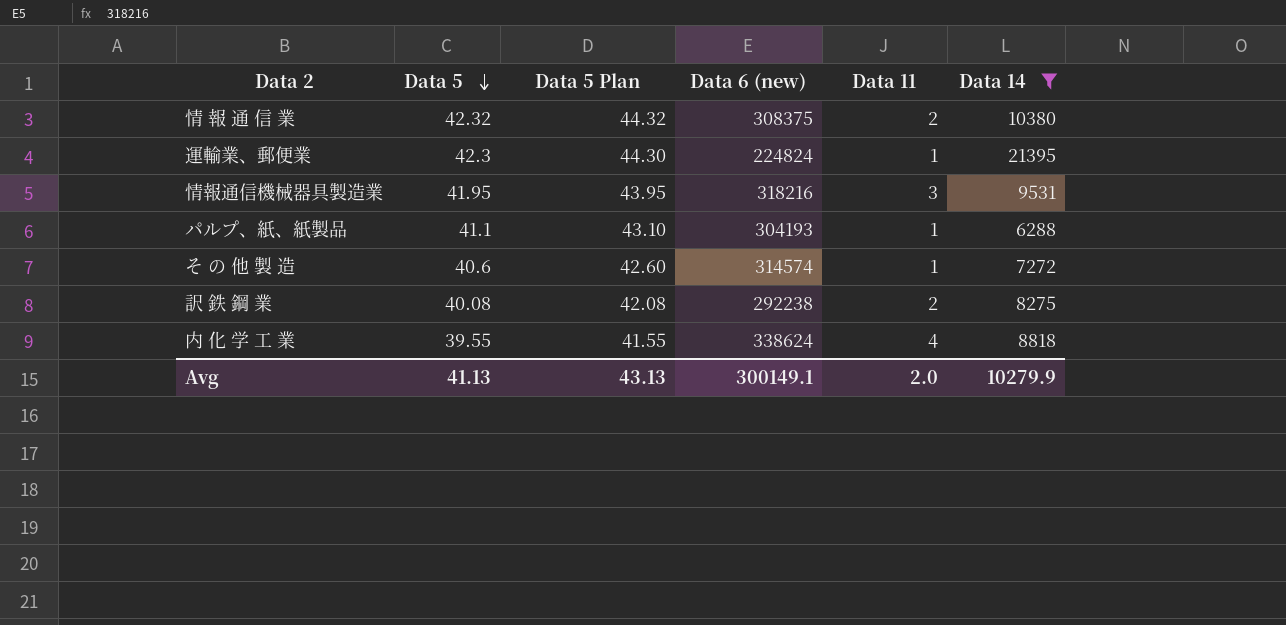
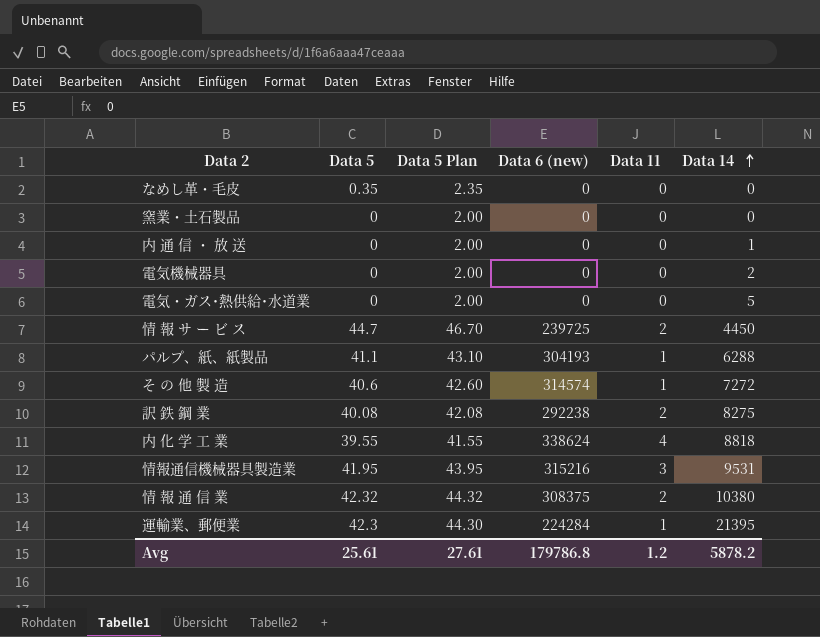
filter: Data 14 >= 6288 -> none
row order: Data 5 descending -> Data 14 ascending
情報通信機械器具製造業 | Data 6 (new): 318216 -> 315216
運輸業、郵便業 | Data 6 (new): 224824 -> 224284
Avg | Data 5: 41.13 -> 25.61
Avg | Data 5 Plan: 43.13 -> 27.61
Avg | Data 6 (new): 300149.1 -> 179786.8
Avg | Data 11: 2.0 -> 1.2
Avg | Data 14: 10279.9 -> 5878.2

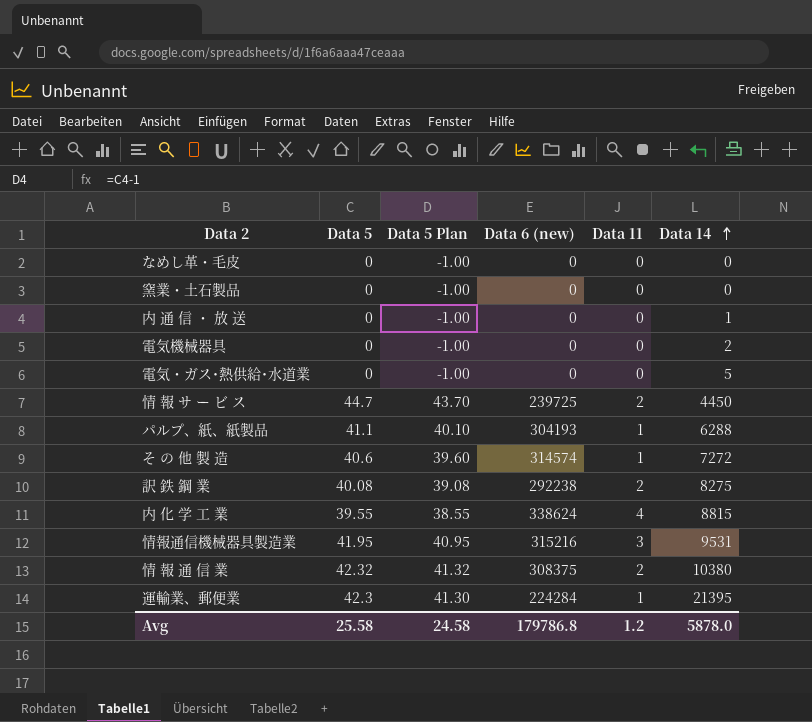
column Data 5 Plan | formula: [Data 5] + 2 -> [Data 5] - 1
なめし革・毛皮 | Data 5: 0.35 -> 0
内 化 学 工 業 | Data 14: 8818 -> 8815
Avg | Data 5: 25.61 -> 25.58
Avg | Data 5 Plan: 27.61 -> 24.58
Avg | Data 14: 5878.2 -> 5878.0

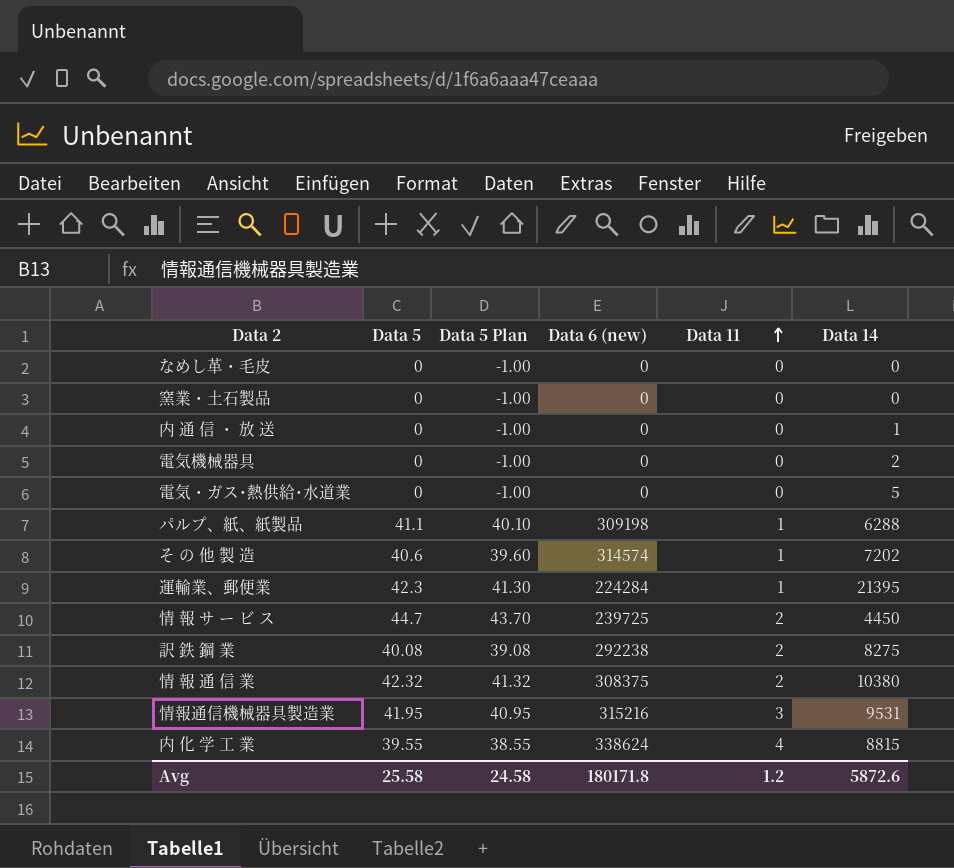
row order: Data 14 ascending -> Data 11 ascending
パルプ、紙、紙製品 | Data 6 (new): 304193 -> 309198
そ の 他 製 造 | Data 14: 7272 -> 7202
Avg | Data 6 (new): 179786.8 -> 180171.8
Avg | Data 14: 5878.0 -> 5872.6

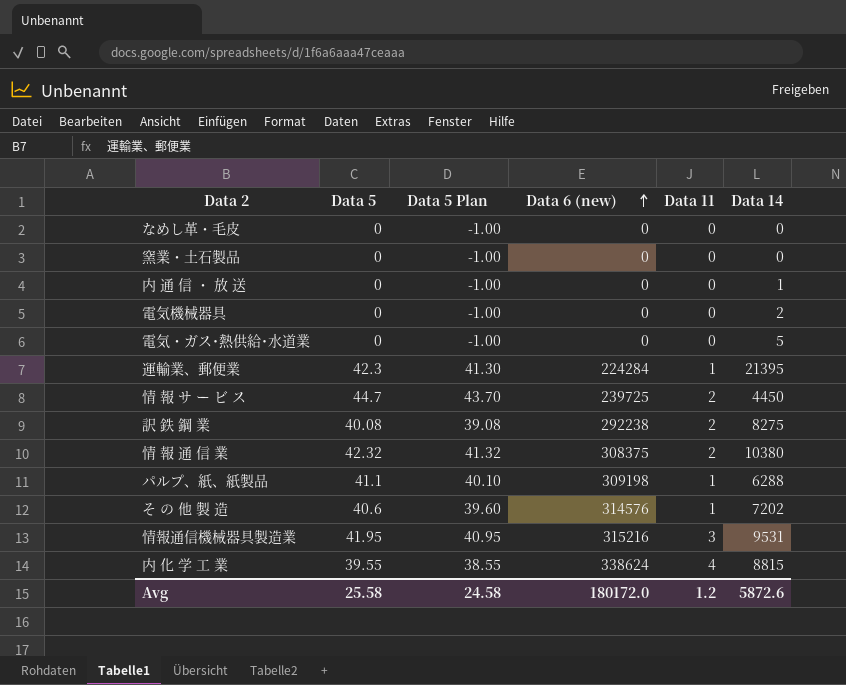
row order: Data 11 ascending -> Data 6 (new) ascending
そ の 他 製 造 | Data 6 (new): 314574 -> 314576
Avg | Data 6 (new): 180171.8 -> 180172.0

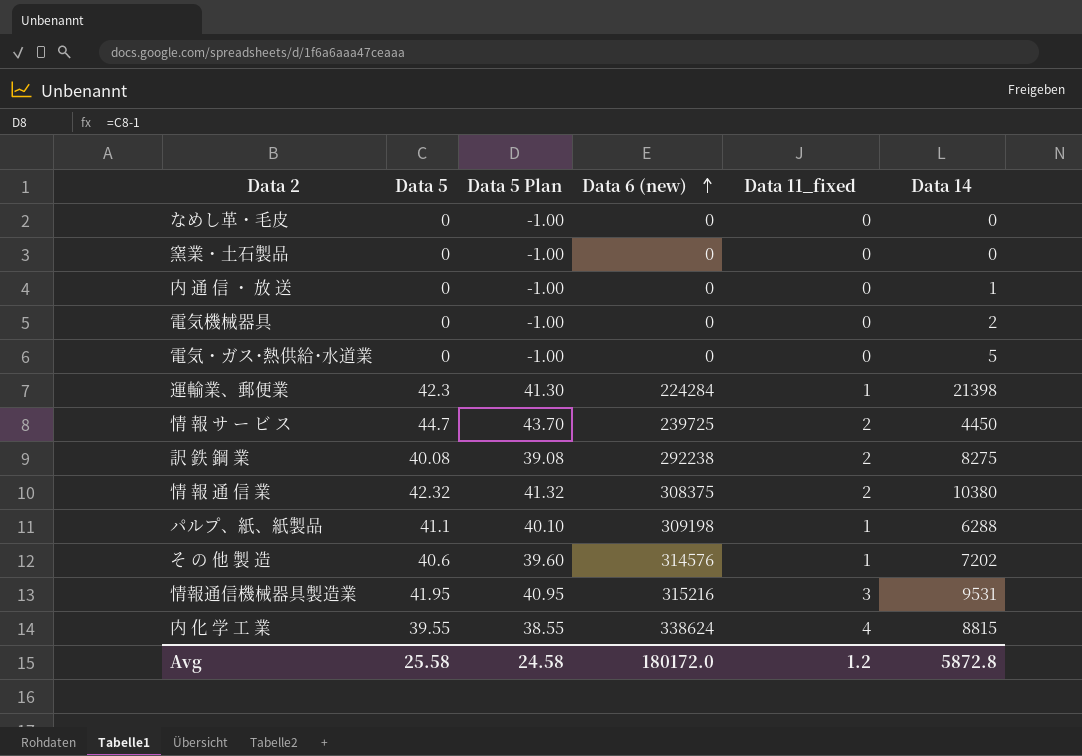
column name: Data 11 -> Data 11_fixed
運輸業、郵便業 | Data 14: 21395 -> 21398
Avg | Data 14: 5872.6 -> 5872.8

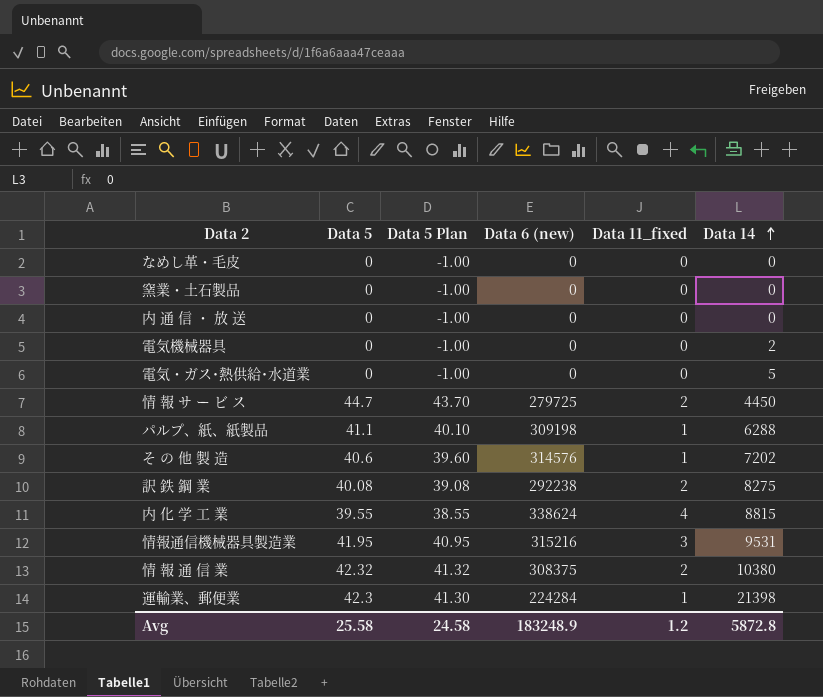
row order: Data 6 (new) ascending -> Data 14 ascending
内 通 信 ・ 放 送 | Data 14: 1 -> 0
情 報 サ ー ビ ス | Data 6 (new): 239725 -> 279725
Avg | Data 6 (new): 180172.0 -> 183248.9

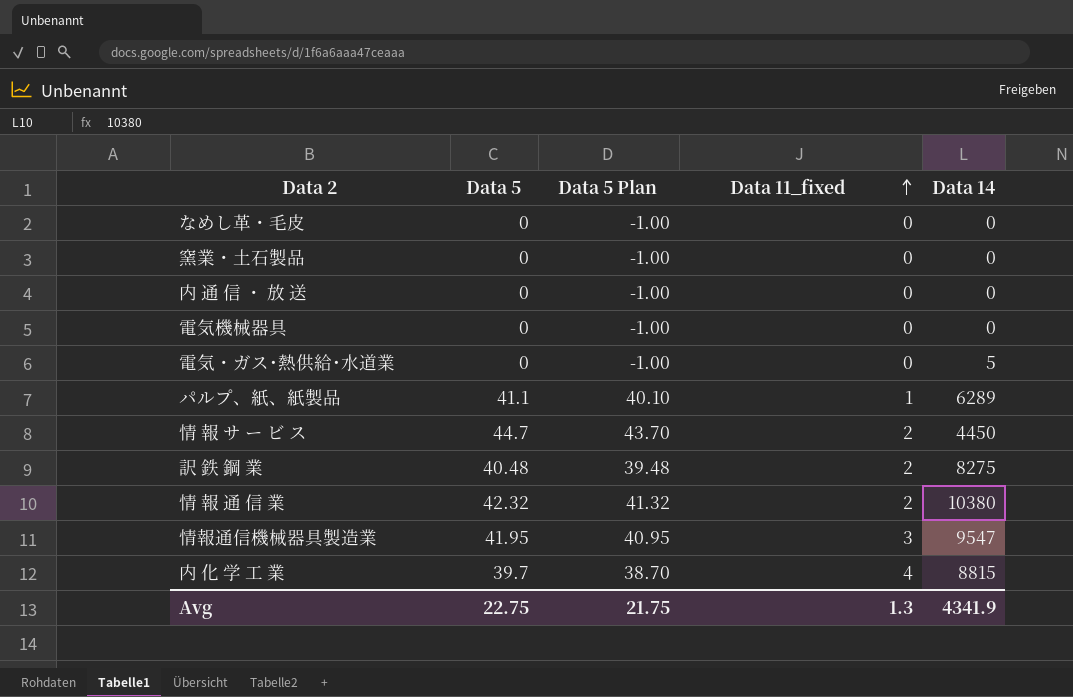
row order: Data 14 ascending -> Data 11_fixed ascending
column Data 6 (new) | position: 4 -> none
row そ の 他 製 造: 40.6 | 39.60 | 314576 | 1 | 7202 -> none
row 運輸業、郵便業: 42.3 | 41.30 | 224284 | 1 | 21398 -> none
電気機械器具 | Data 14: 2 -> 0
パルプ、紙、紙製品 | Data 14: 6288 -> 6289
訳 鉄 鋼 業 | Data 5: 40.08 -> 40.48
訳 鉄 鋼 業 | Data 5 Plan: 39.08 -> 39.48
情報通信機械器具製造業 | Data 14: 9531 -> 9547
内 化 学 工 業 | Data 5: 39.55 -> 39.7
内 化 学 工 業 | Data 5 Plan: 38.55 -> 38.70
Avg | Data 5: 25.58 -> 22.75
Avg | Data 5 Plan: 24.58 -> 21.75
Avg | Data 11_fixed: 1.2 -> 1.3
Avg | Data 14: 5872.8 -> 4341.9

